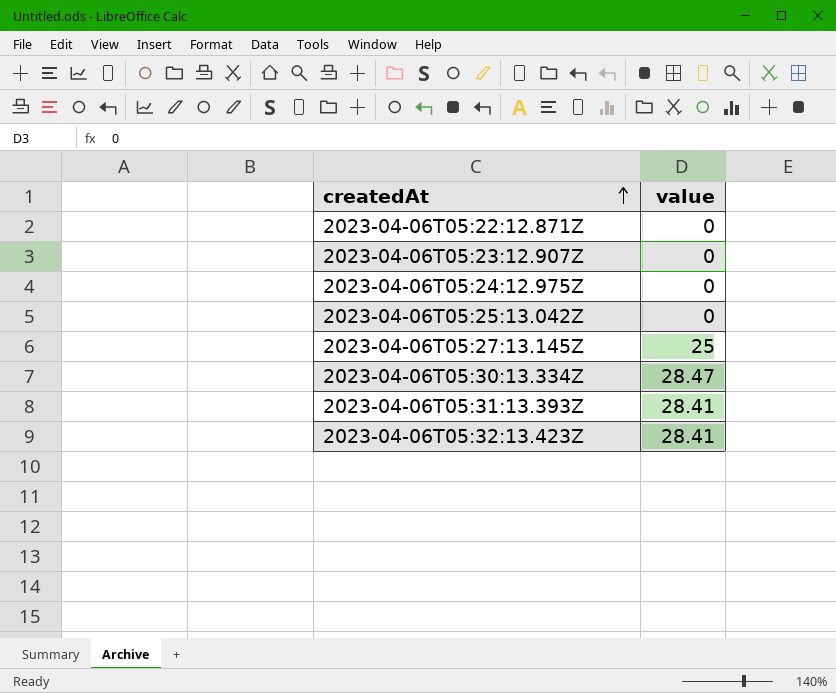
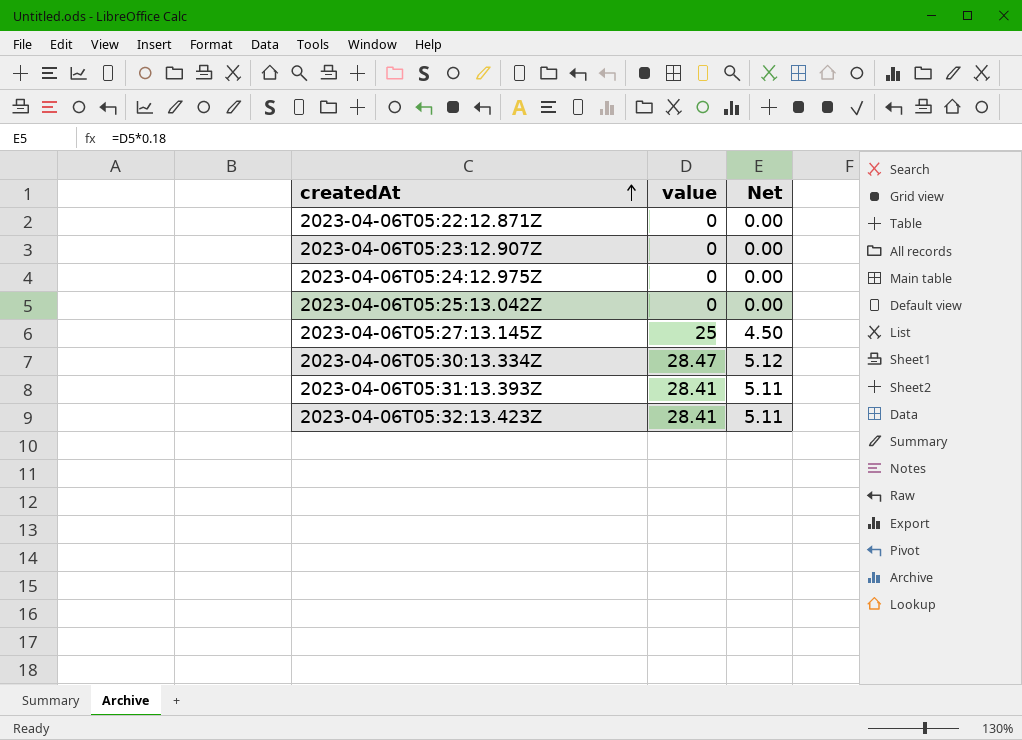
column Net | formula: none -> [value] * 0.18

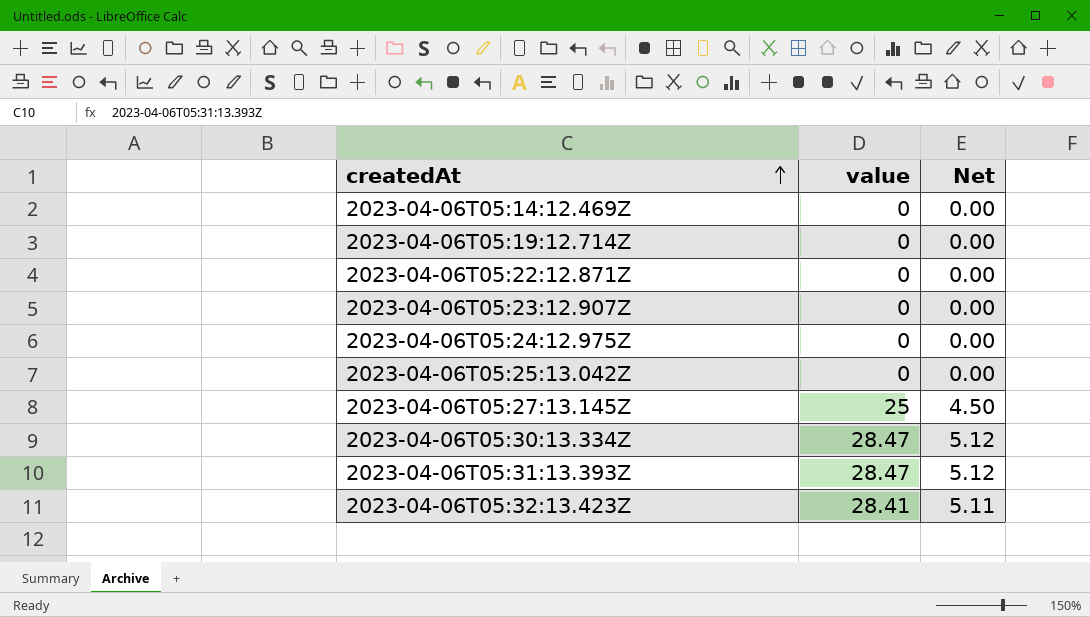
row 2023-04-06T05:14:12.469Z: none -> 0 | 0.00
row 2023-04-06T05:19:12.714Z: none -> 0 | 0.00
2023-04-06T05:31:13.393Z | value: 28.41 -> 28.47
2023-04-06T05:31:13.393Z | Net: 5.11 -> 5.12

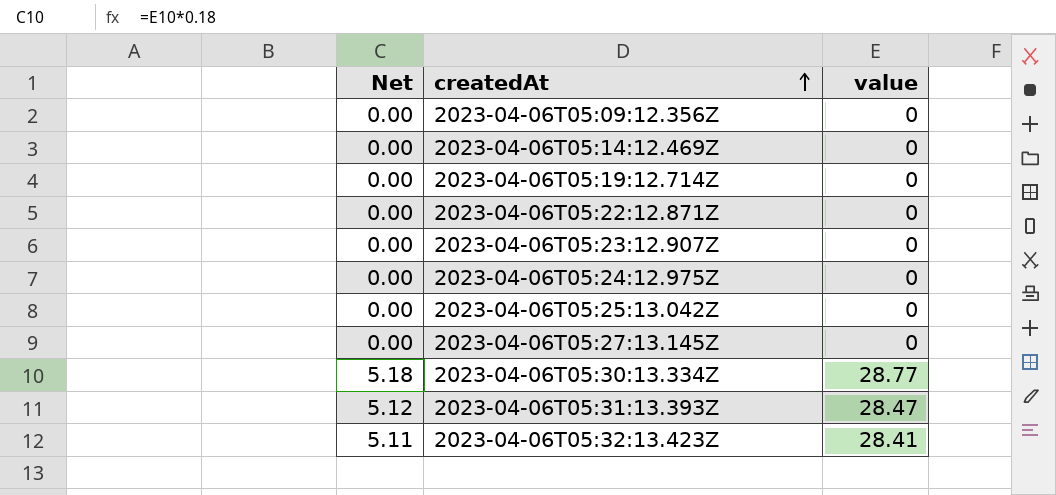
column Net | position: 3 -> 1
row 2023-04-06T05:09:12.356Z: none -> 0.00 | 0
2023-04-06T05:27:13.145Z | Net: 4.50 -> 0.00
2023-04-06T05:27:13.145Z | value: 25 -> 0
2023-04-06T05:30:13.334Z | Net: 5.12 -> 5.18
2023-04-06T05:30:13.334Z | value: 28.47 -> 28.77

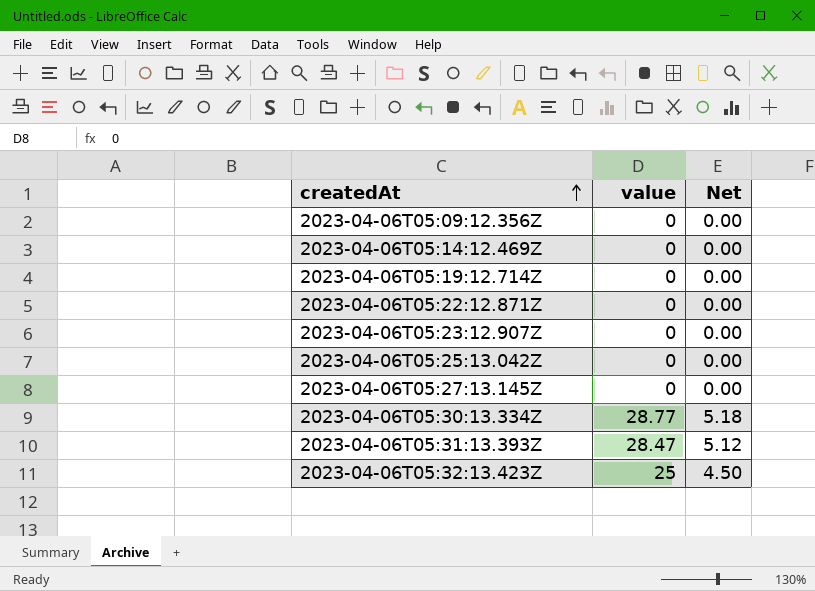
column Net | position: 1 -> 3
row 2023-04-06T05:24:12.975Z: 0.00 | 0 -> none
2023-04-06T05:32:13.423Z | value: 28.41 -> 25
2023-04-06T05:32:13.423Z | Net: 5.11 -> 4.50

